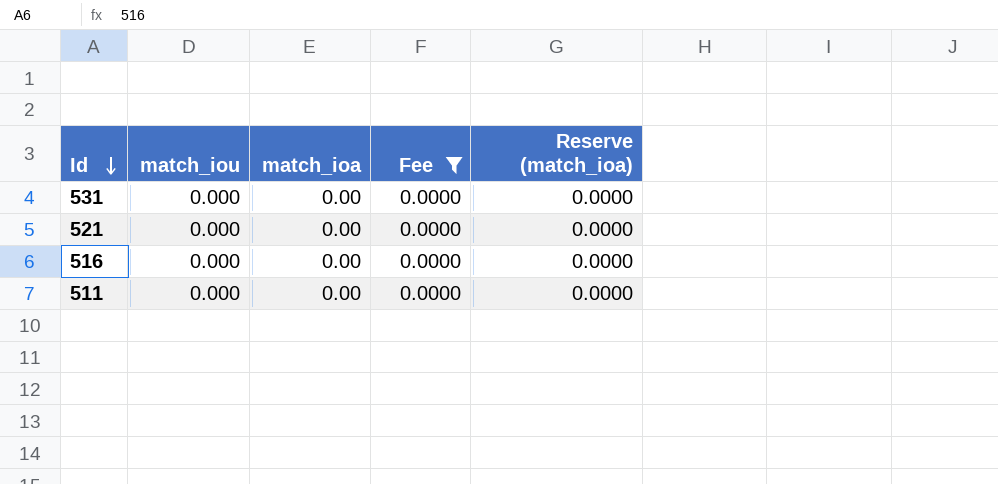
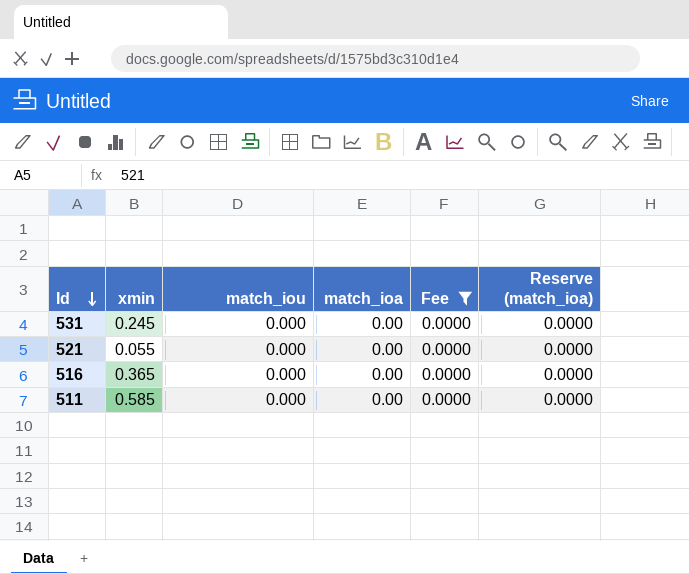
column xmin | position: none -> 2

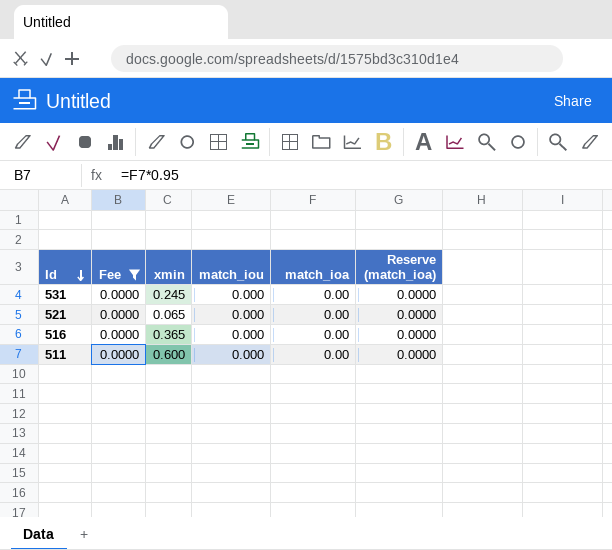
column Fee | position: 5 -> 2
521 | xmin: 0.055 -> 0.065
511 | xmin: 0.585 -> 0.600

